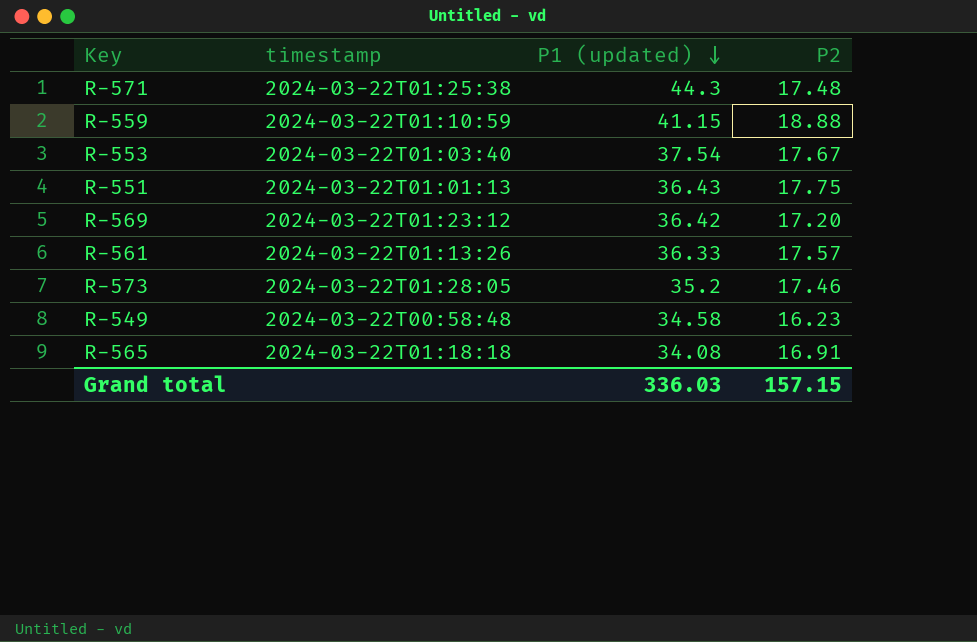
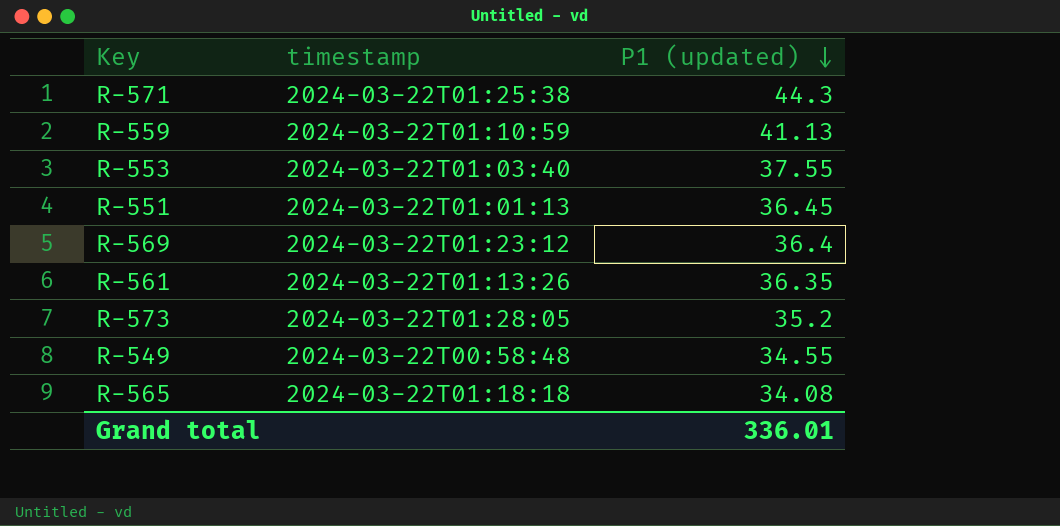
column P2 | position: 4 -> none
R-559 | P1 (updated): 41.15 -> 41.13
R-553 | P1 (updated): 37.54 -> 37.55
R-551 | P1 (updated): 36.43 -> 36.45
R-569 | P1 (updated): 36.42 -> 36.4
R-561 | P1 (updated): 36.33 -> 36.35
R-549 | P1 (updated): 34.58 -> 34.55
Grand total | P1 (updated): 336.03 -> 336.01

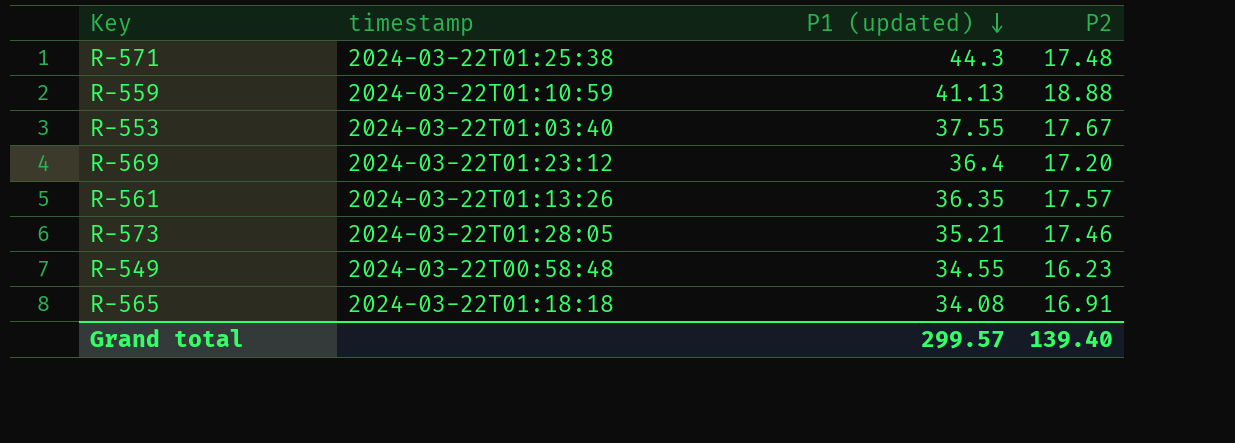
column P2 | position: none -> 4
row R-551: 2024-03-22T01:01:13 | 36.45 -> none
R-573 | P1 (updated): 35.2 -> 35.21
Grand total | P1 (updated): 336.01 -> 299.57

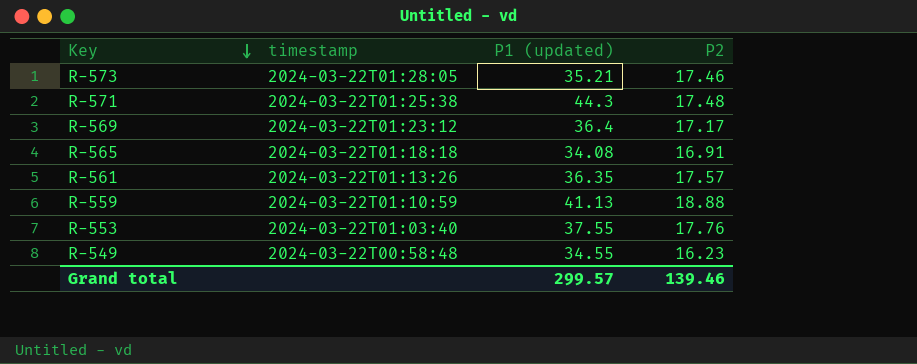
row order: P1 (updated) descending -> Key descending
R-569 | P2: 17.20 -> 17.17
R-553 | P2: 17.67 -> 17.76
Grand total | P2: 139.40 -> 139.46

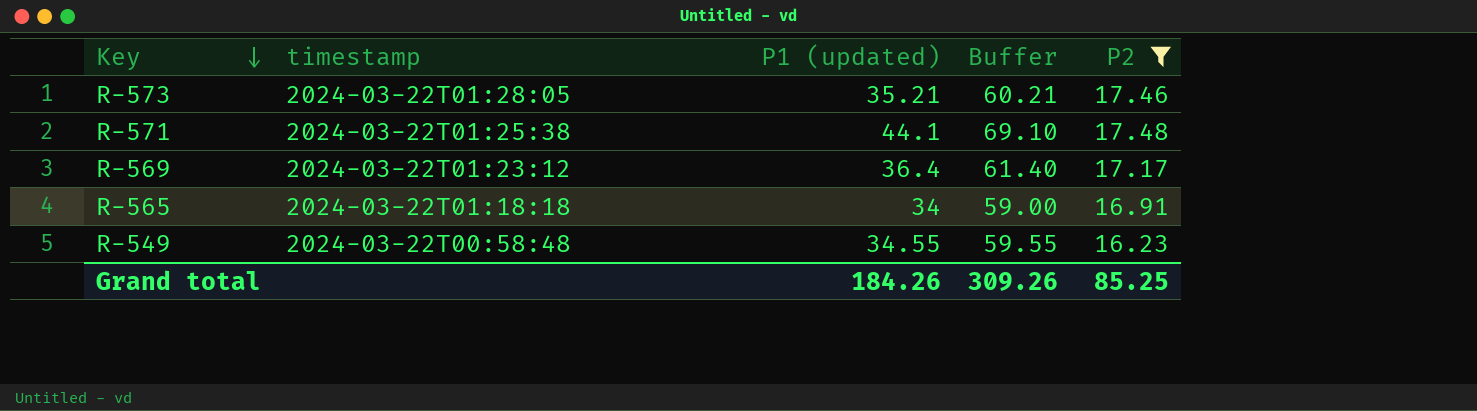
filter: none -> P2 <= 17.48
column Buffer | formula: none -> [P1 (updated)] + 25
R-571 | P1 (updated): 44.3 -> 44.1
R-565 | P1 (updated): 34.08 -> 34
Grand total | P1 (updated): 299.57 -> 184.26
Grand total | P2: 139.46 -> 85.25

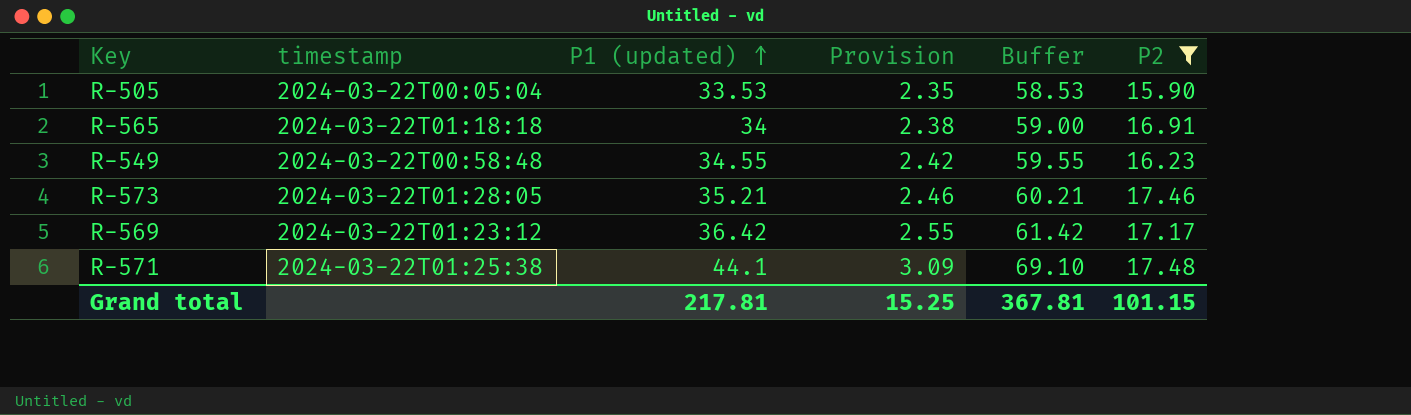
row order: Key descending -> P1 (updated) ascending
column Provision | formula: none -> [P1 (updated)] * 0.07
row R-505: none -> 2024-03-22T00:05:04 | 33.53 | 2.35 | 58.53 | 15.90
R-569 | P1 (updated): 36.4 -> 36.42
R-569 | Buffer: 61.40 -> 61.42
Grand total | P1 (updated): 184.26 -> 217.81
Grand total | Buffer: 309.26 -> 367.81
Grand total | P2: 85.25 -> 101.15

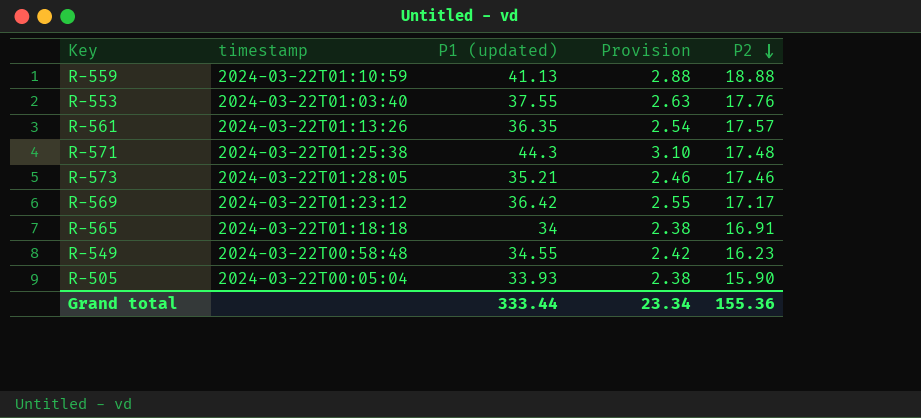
filter: P2 <= 17.48 -> none
row order: P1 (updated) ascending -> P2 descending
column Buffer | formula: [P1 (updated)] + 25 -> none
R-571 | P1 (updated): 44.1 -> 44.3
R-571 | Provision: 3.09 -> 3.10
R-505 | P1 (updated): 33.53 -> 33.93
R-505 | Provision: 2.35 -> 2.38
Grand total | P1 (updated): 217.81 -> 333.44
Grand total | Provision: 15.25 -> 23.34
Grand total | P2: 101.15 -> 155.36

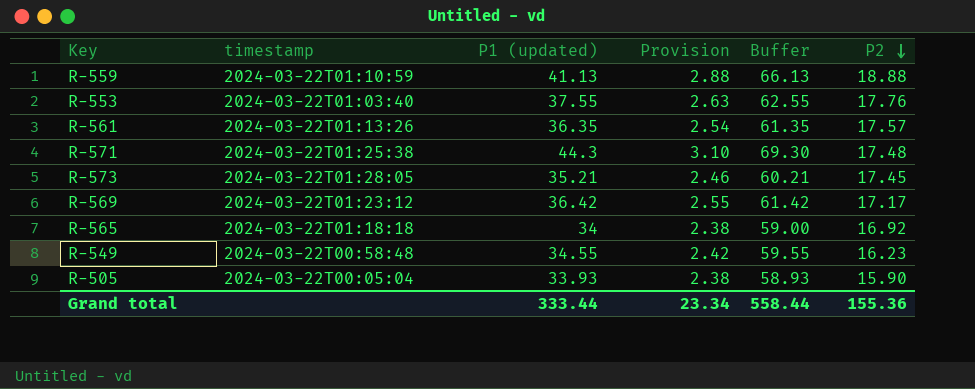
column Buffer | formula: none -> [P1 (updated)] + 25
R-573 | P2: 17.46 -> 17.45
R-565 | P2: 16.91 -> 16.92

